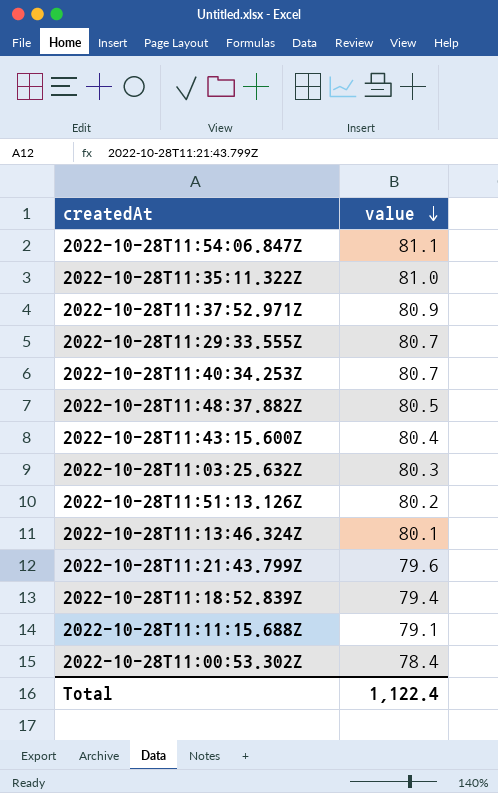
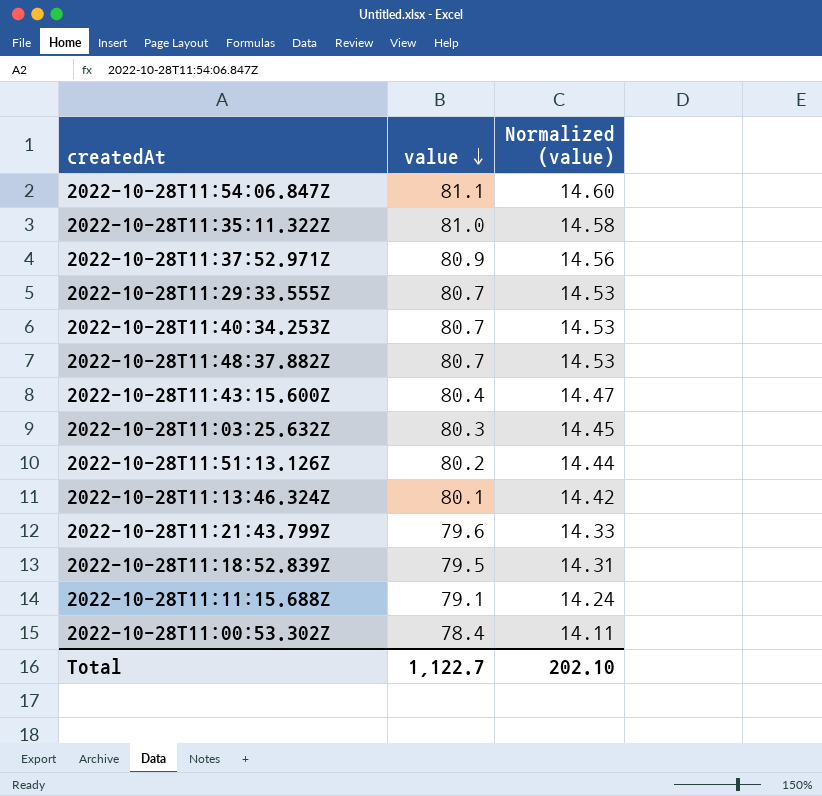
column Normalized (value) | formula: none -> [value] * 0.18
2022-10-28T11:48:37.882Z | value: 80.5 -> 80.7
2022-10-28T11:18:52.839Z | value: 79.4 -> 79.5
Total | value: 1,122.4 -> 1,122.7

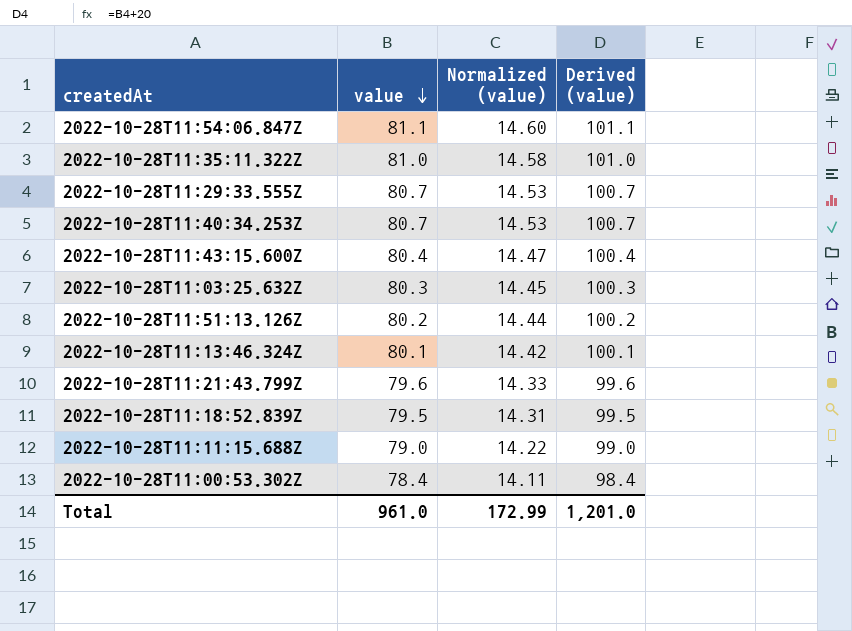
column Derived (value) | formula: none -> [value] + 20
row 2022-10-28T11:37:52.971Z: 80.9 | 14.56 -> none
row 2022-10-28T11:48:37.882Z: 80.7 | 14.53 -> none
2022-10-28T11:11:15.688Z | value: 79.1 -> 79.0
2022-10-28T11:11:15.688Z | Normalized (value): 14.24 -> 14.22
Total | value: 1,122.7 -> 961.0
Total | Normalized (value): 202.10 -> 172.99

